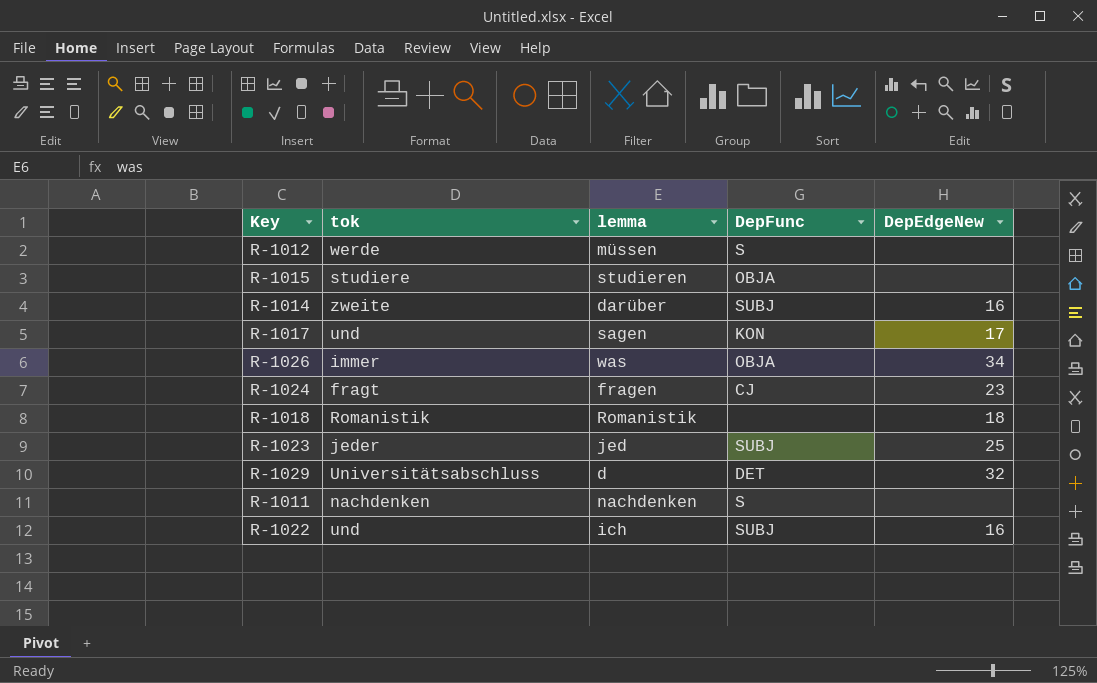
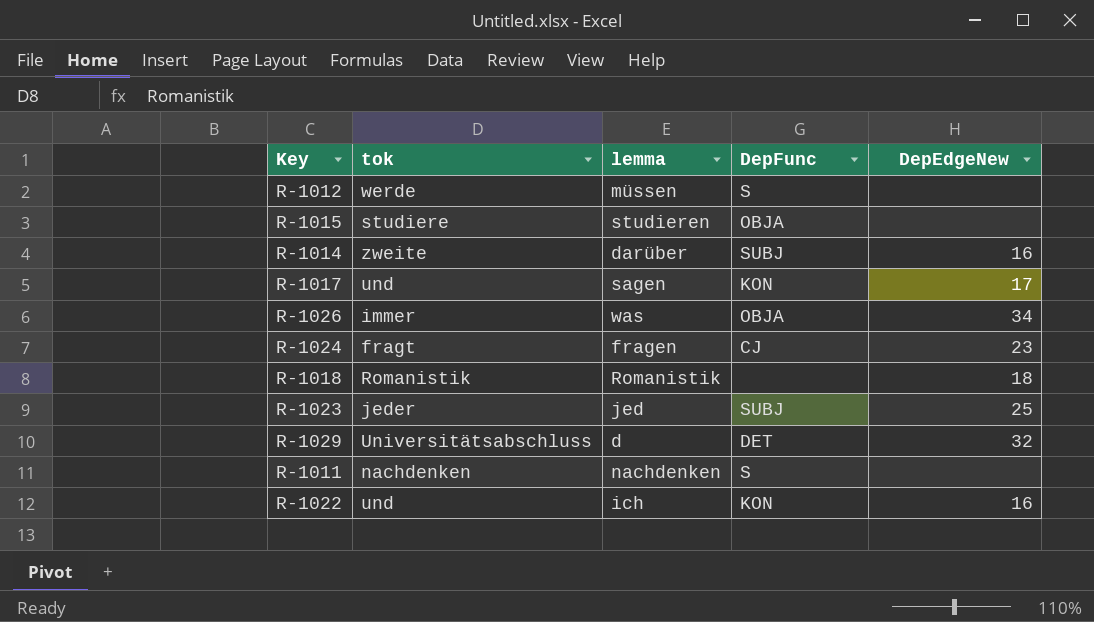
R-1022 | DepFunc: SUBJ -> KON

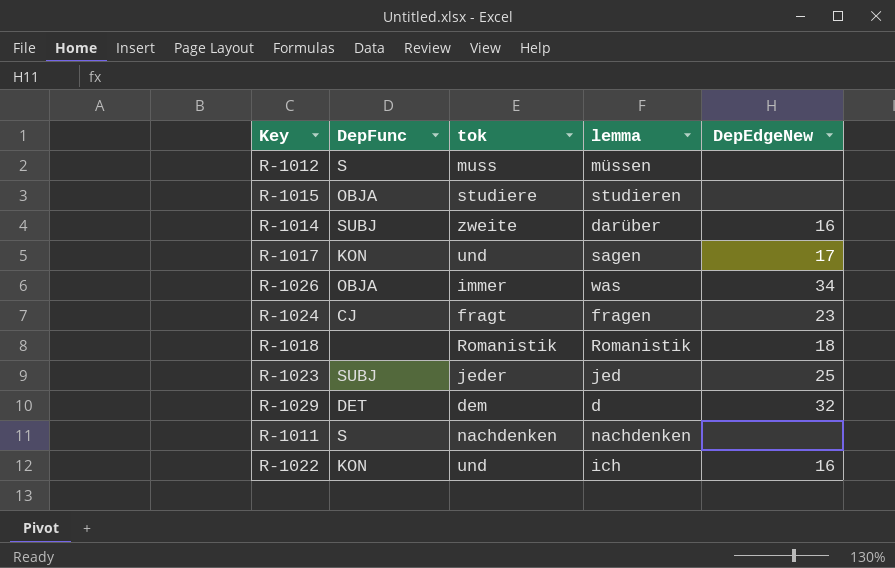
column DepFunc | position: 4 -> 2
R-1012 | tok: werde -> muss
R-1029 | tok: Universitätsabschluss -> dem

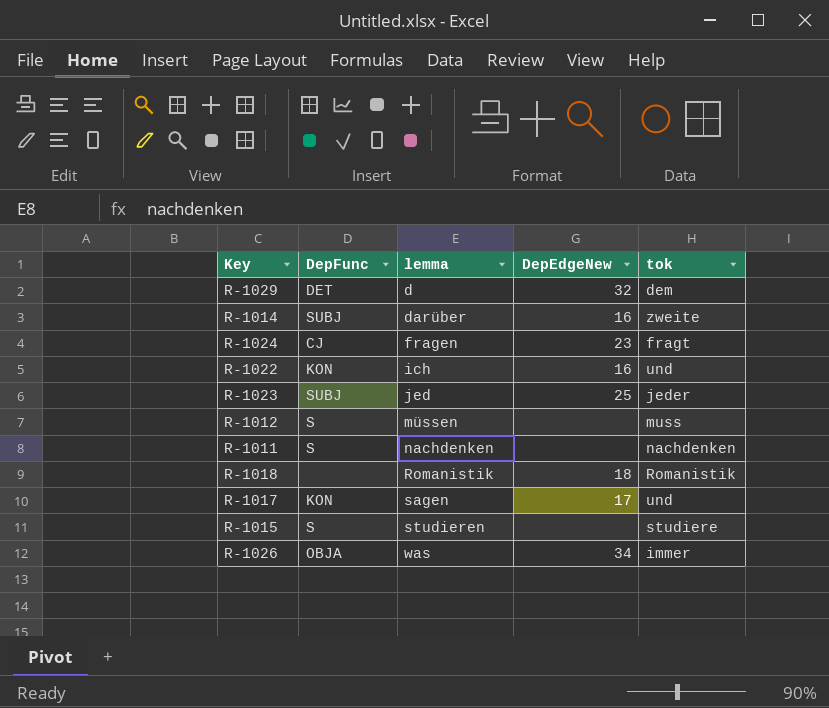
row order: none -> lemma ascending
column tok | position: 3 -> 5
R-1015 | DepFunc: OBJA -> S

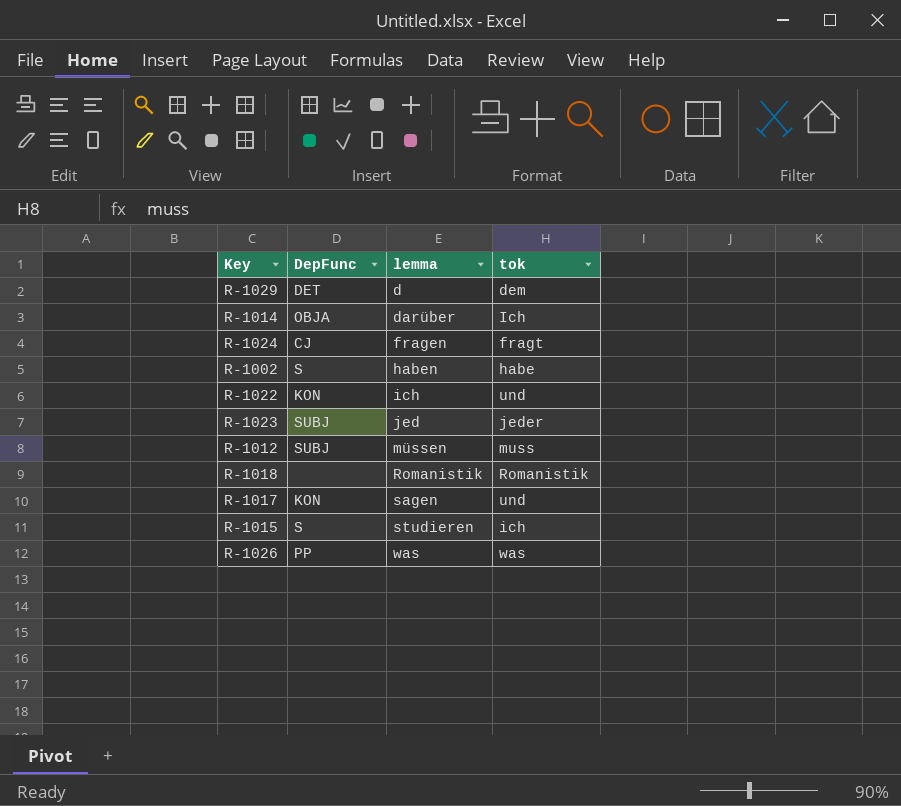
column DepEdgeNew | position: 4 -> none
row R-1011: S | nachdenken | none | nachdenken -> none
R-1014 | DepFunc: SUBJ -> OBJA
R-1014 | tok: zweite -> Ich
row R-1002: none -> S | haben | habe
R-1012 | DepFunc: S -> SUBJ
R-1015 | tok: studiere -> ich
R-1026 | DepFunc: OBJA -> PP
R-1026 | tok: immer -> was

